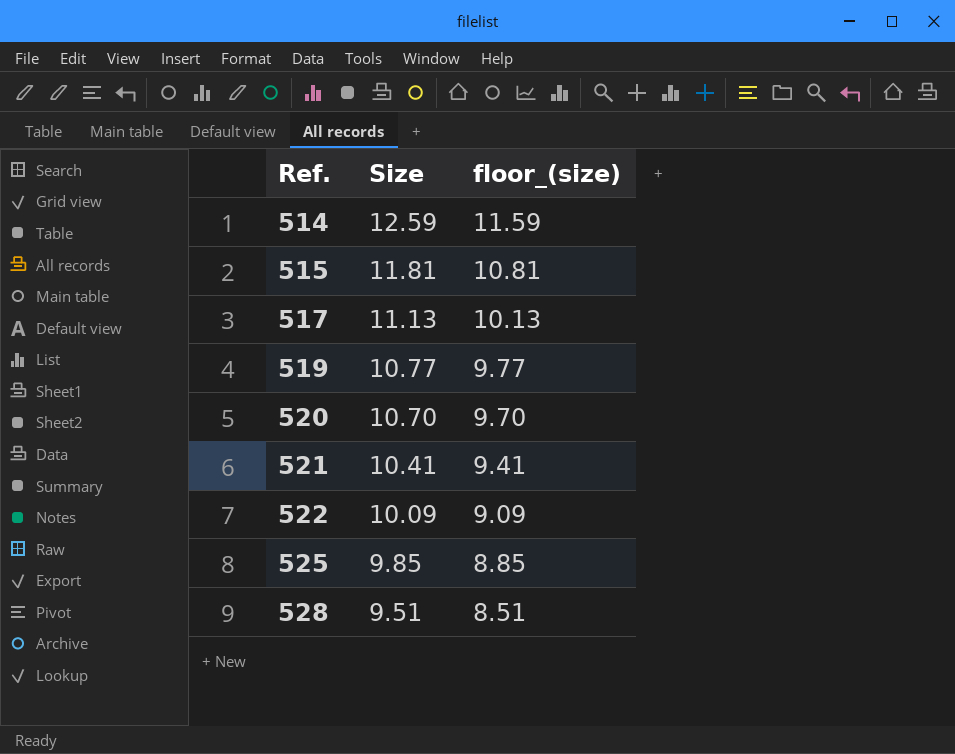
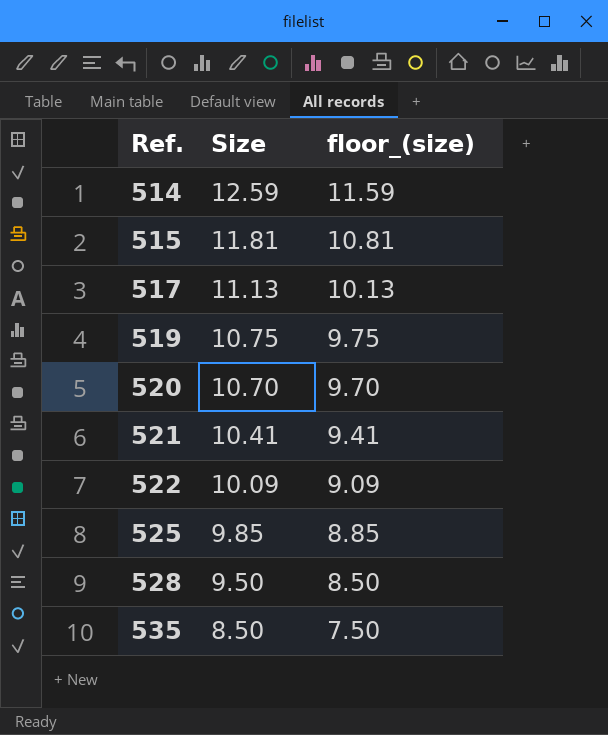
519 | Size: 10.77 -> 10.75
519 | floor_(size): 9.77 -> 9.75
528 | Size: 9.51 -> 9.50
528 | floor_(size): 8.51 -> 8.50
row 535: none -> 8.50 | 7.50

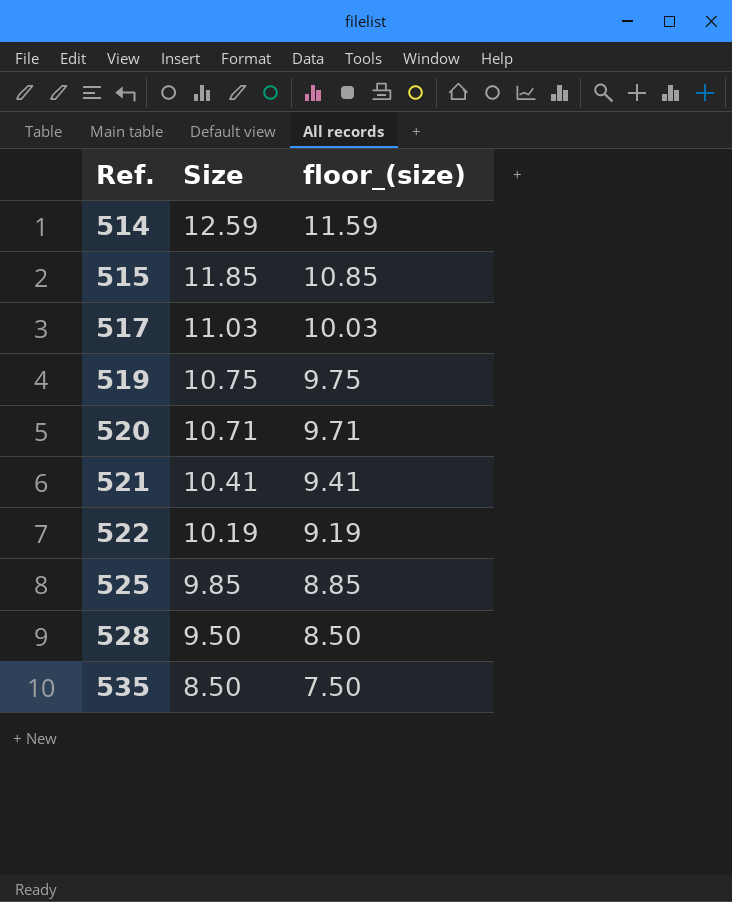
515 | Size: 11.81 -> 11.85
515 | floor_(size): 10.81 -> 10.85
517 | Size: 11.13 -> 11.03
517 | floor_(size): 10.13 -> 10.03
520 | Size: 10.70 -> 10.71
520 | floor_(size): 9.70 -> 9.71
522 | Size: 10.09 -> 10.19
522 | floor_(size): 9.09 -> 9.19

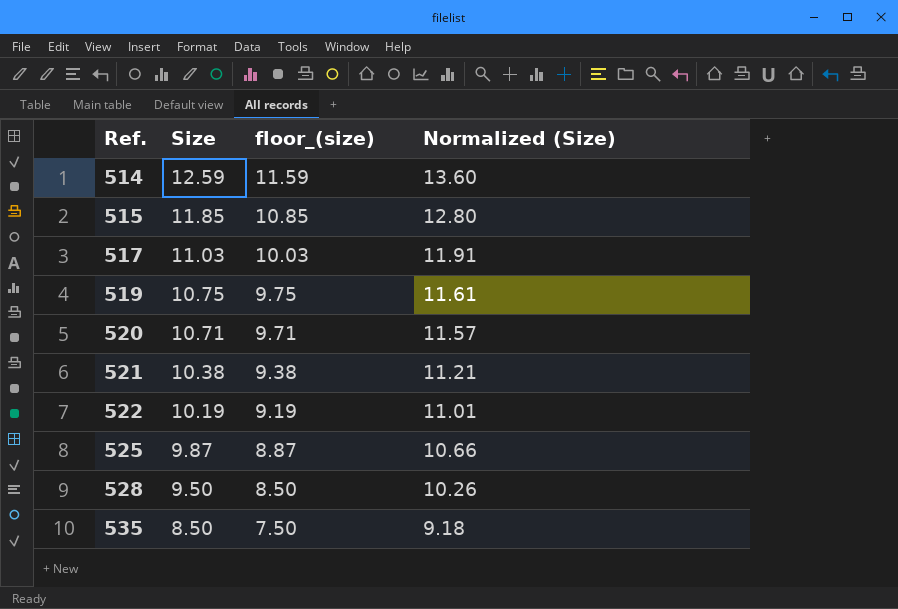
column Normalized (Size) | formula: none -> [Size] * 1.08
521 | Size: 10.41 -> 10.38
521 | floor_(size): 9.41 -> 9.38
525 | Size: 9.85 -> 9.87
525 | floor_(size): 8.85 -> 8.87

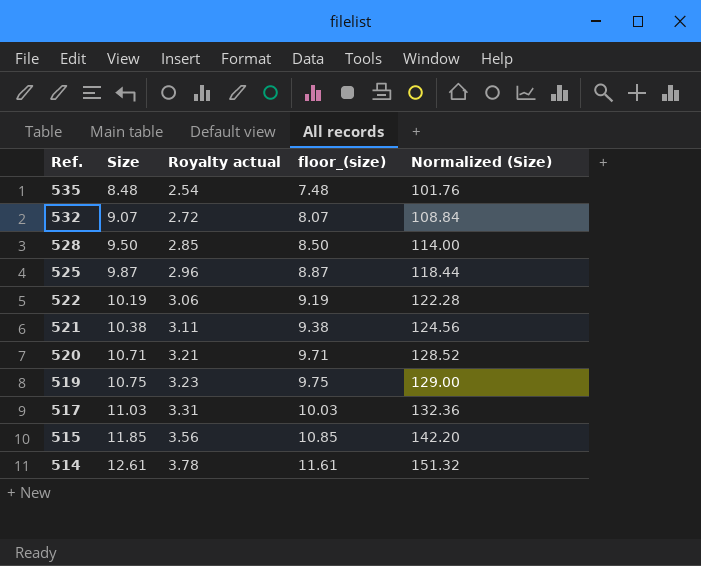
row order: Ref. ascending -> Ref. descending
column Royalty actual | formula: none -> [Size] * 0.3
column Normalized (Size) | formula: [Size] * 1.08 -> [Size] * 12
535 | Size: 8.50 -> 8.48
535 | floor_(size): 7.50 -> 7.48
row 532: none -> 9.07 | 2.72 | 8.07 | 108.84
514 | Size: 12.59 -> 12.61
514 | floor_(size): 11.59 -> 11.61

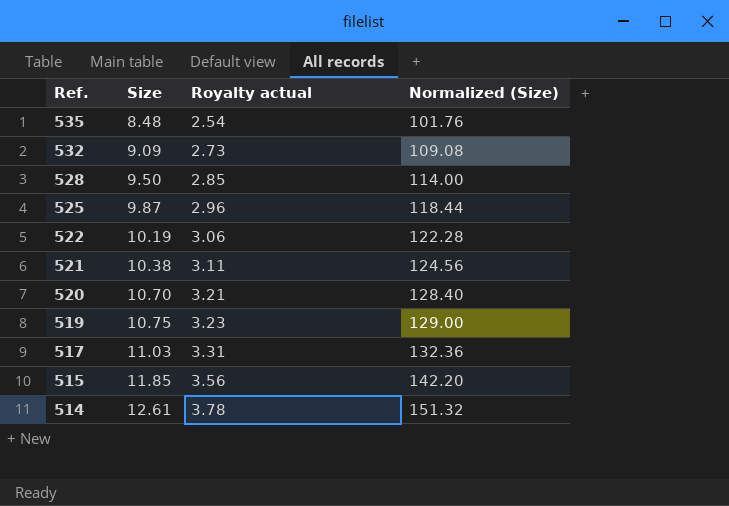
column floor_(size) | formula: [Size] - 1 -> none
532 | Size: 9.07 -> 9.09
532 | Royalty actual: 2.72 -> 2.73
532 | Normalized (Size): 108.84 -> 109.08
520 | Size: 10.71 -> 10.70
520 | Normalized (Size): 128.52 -> 128.40

